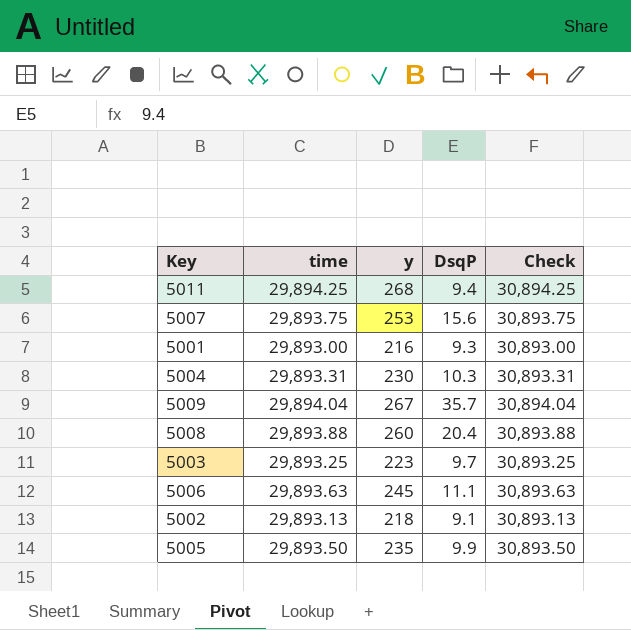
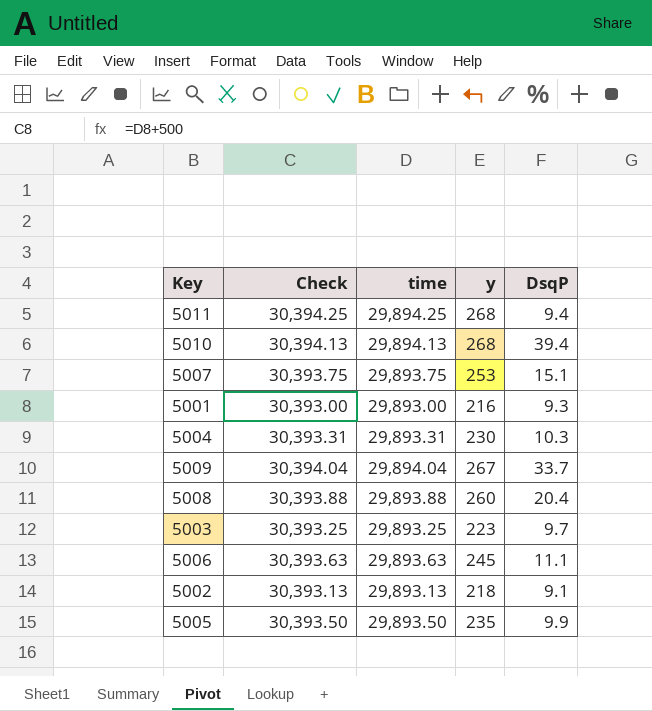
column Check | formula: [time] + 1000 -> [time] + 500
column Check | position: 5 -> 2
row 5010: none -> 30,394.13 | 29,894.13 | 268 | 39.4
5007 | DsqP: 15.6 -> 15.1
5009 | DsqP: 35.7 -> 33.7

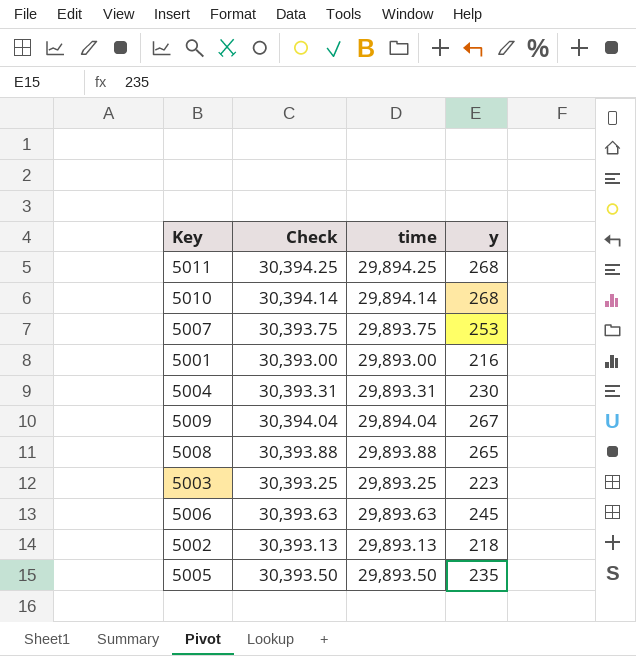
column DsqP | position: 5 -> none
5010 | Check: 30,394.13 -> 30,394.14
5010 | time: 29,894.13 -> 29,894.14
5008 | y: 260 -> 265

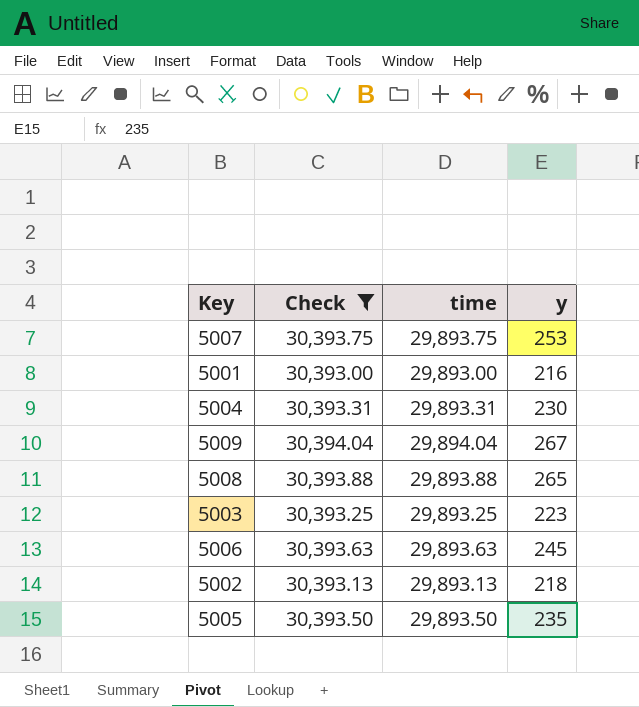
filter: none -> Check <= 30,394.04

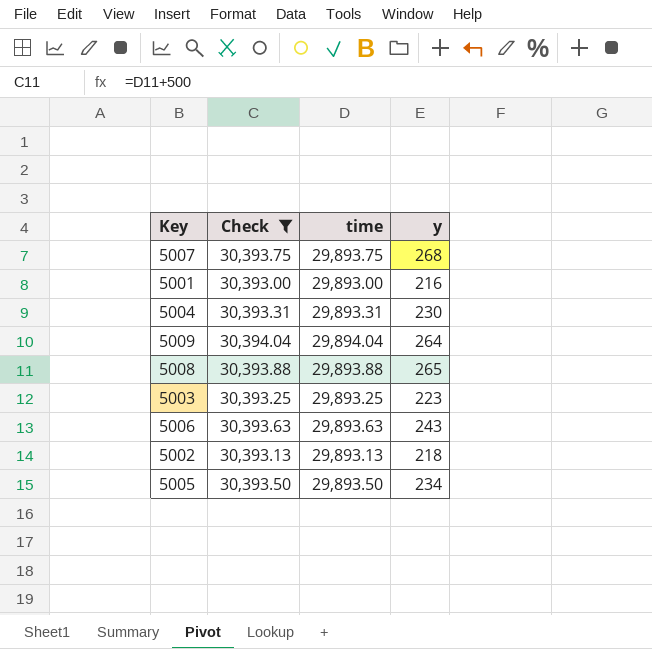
5007 | y: 253 -> 268
5009 | y: 267 -> 264
5006 | y: 245 -> 243
5005 | y: 235 -> 234

